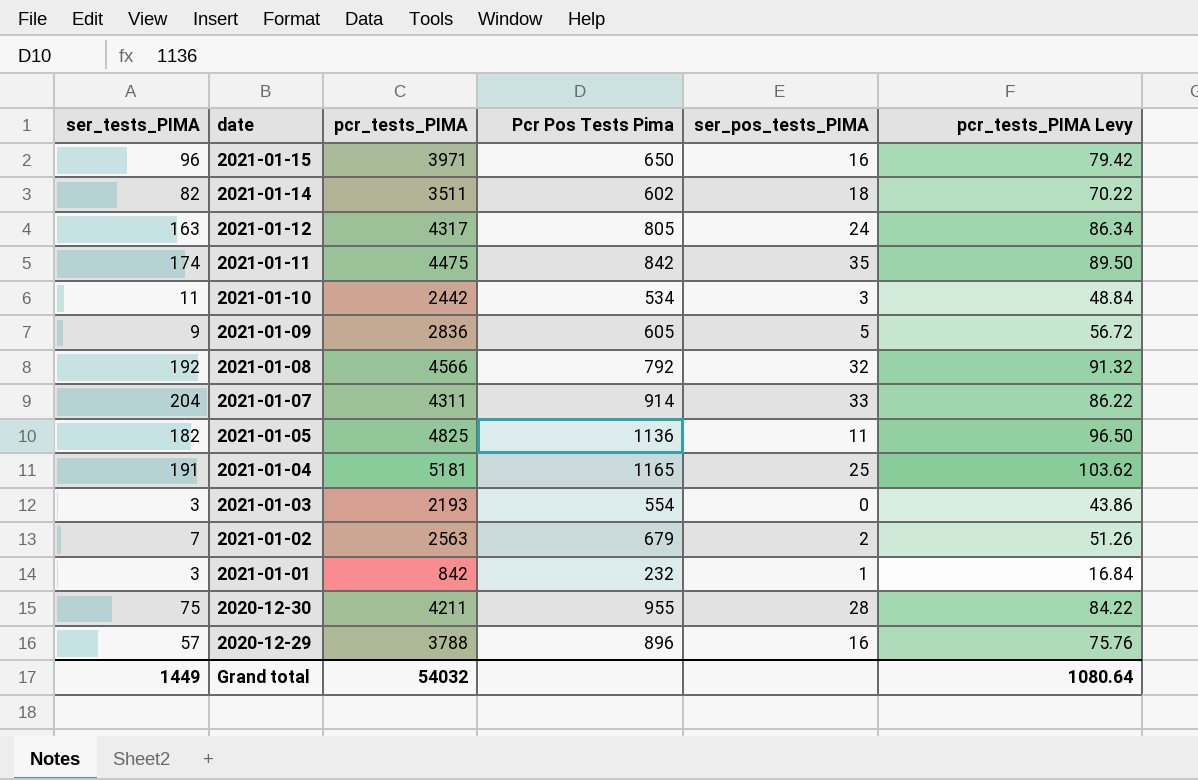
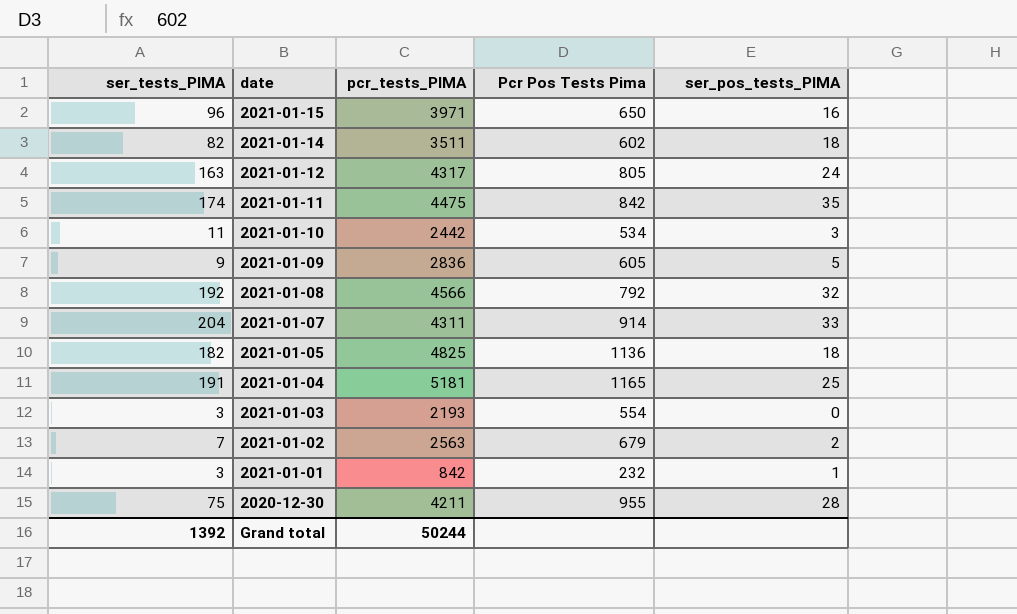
column pcr_tests_PIMA Levy | formula: [pcr_tests_PIMA] * 0.02 -> none
row 2020-12-29: 57 | 3788 | 896 | 16 | 75.76 -> none
2021-01-05 | ser_pos_tests_PIMA: 11 -> 18
Grand total | ser_tests_PIMA: 1449 -> 1392
Grand total | pcr_tests_PIMA: 54032 -> 50244

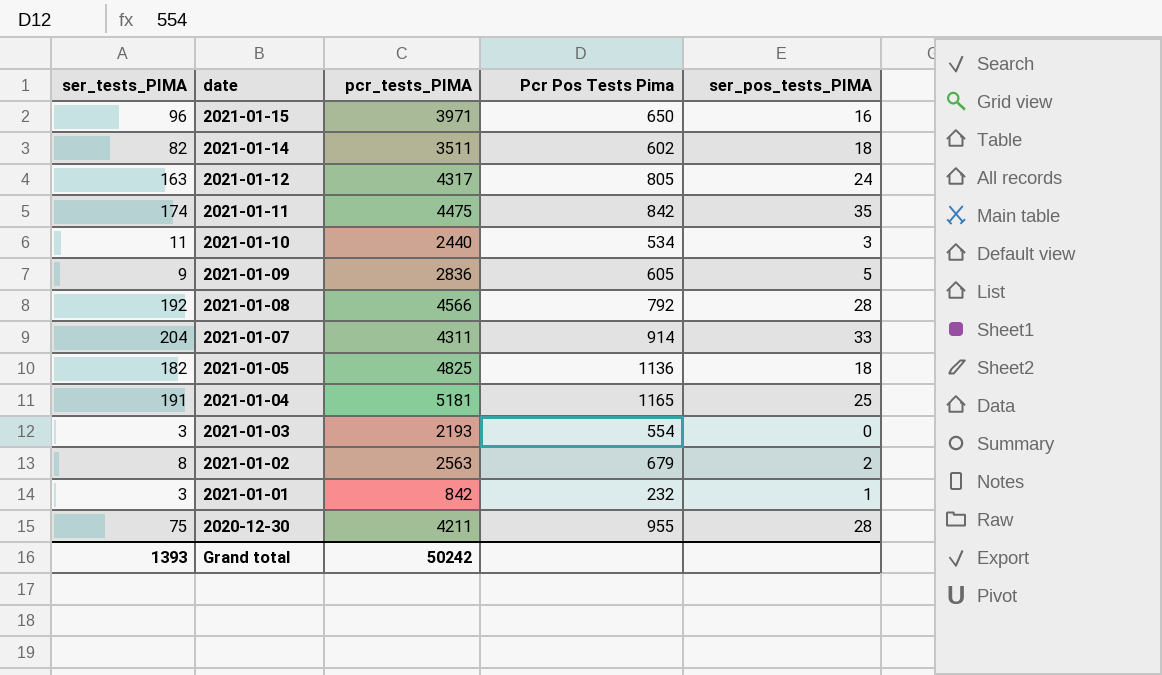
2021-01-10 | pcr_tests_PIMA: 2442 -> 2440
2021-01-08 | ser_pos_tests_PIMA: 32 -> 28
2021-01-02 | ser_tests_PIMA: 7 -> 8
Grand total | ser_tests_PIMA: 1392 -> 1393
Grand total | pcr_tests_PIMA: 50244 -> 50242

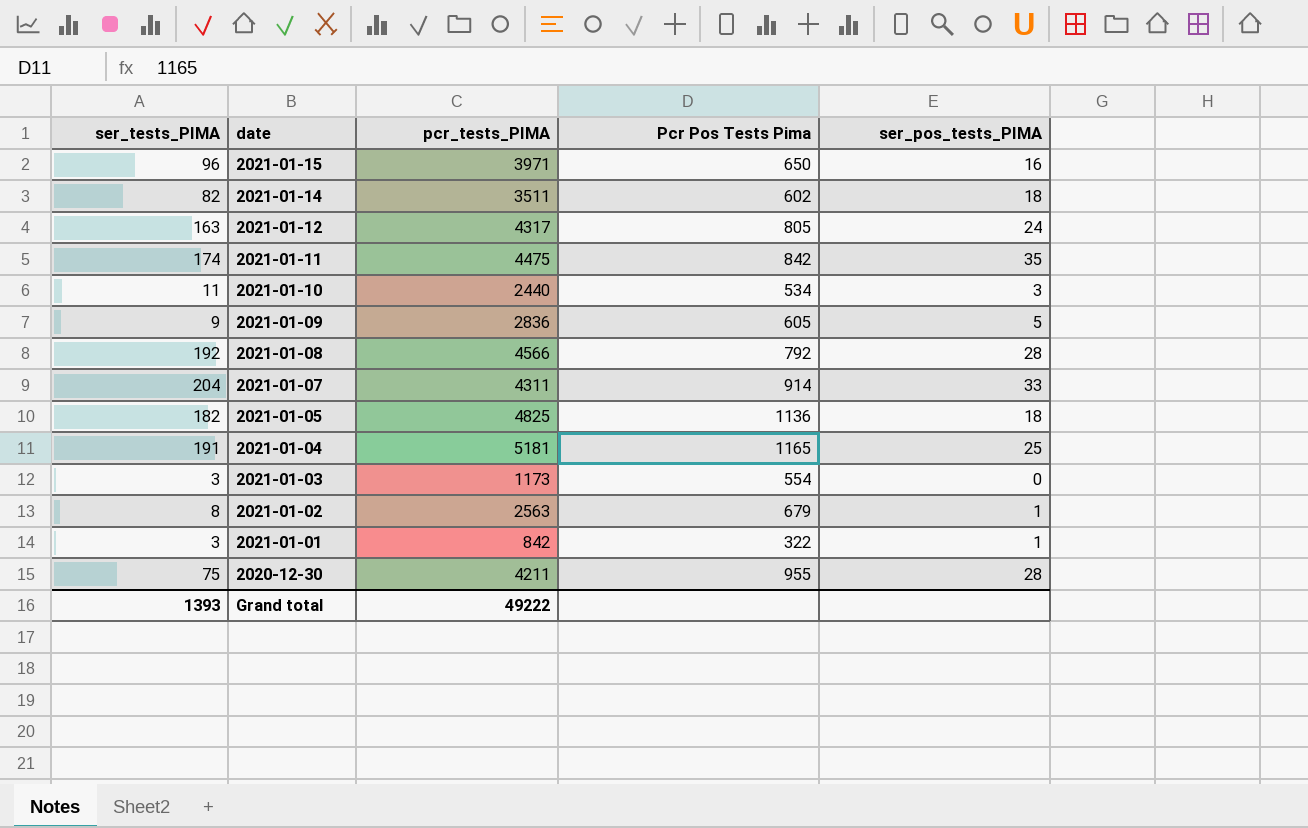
2021-01-03 | pcr_tests_PIMA: 2193 -> 1173
2021-01-02 | ser_pos_tests_PIMA: 2 -> 1
2021-01-01 | Pcr Pos Tests Pima: 232 -> 322
Grand total | pcr_tests_PIMA: 50242 -> 49222

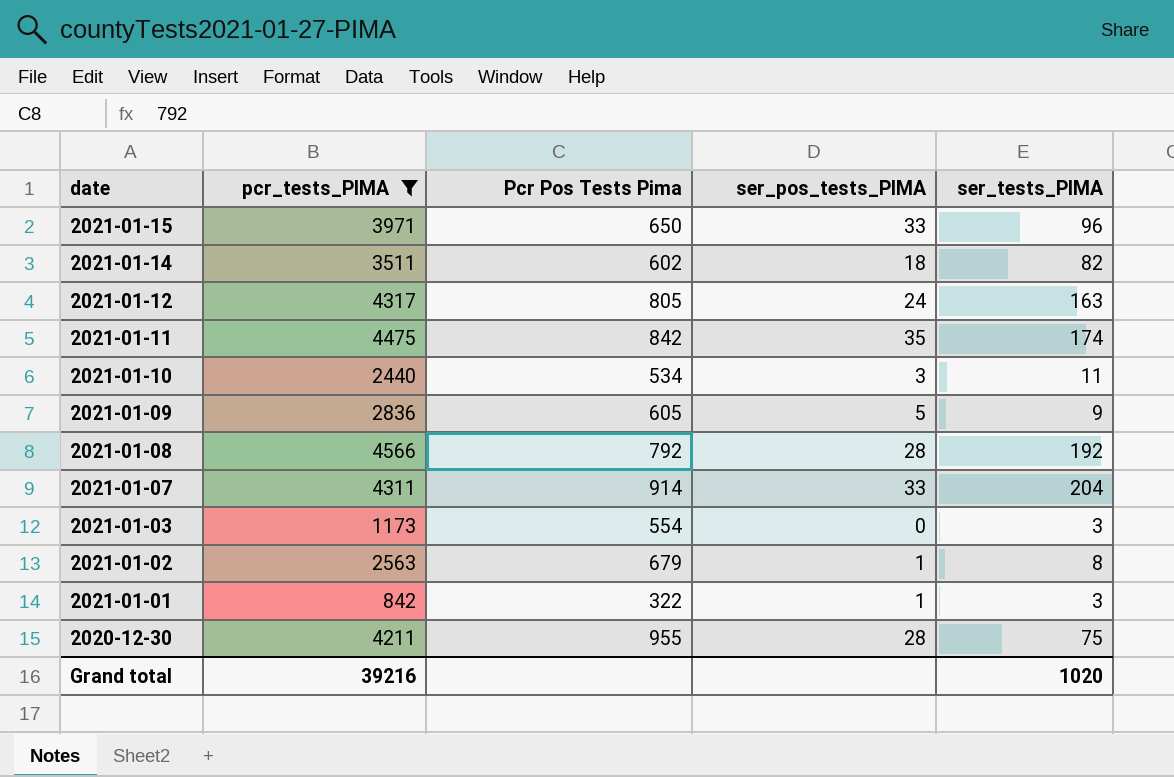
filter: none -> pcr_tests_PIMA <= 4566
column ser_tests_PIMA | position: 1 -> 5
2021-01-15 | ser_pos_tests_PIMA: 16 -> 33
Grand total | pcr_tests_PIMA: 49222 -> 39216
Grand total | ser_tests_PIMA: 1393 -> 1020

